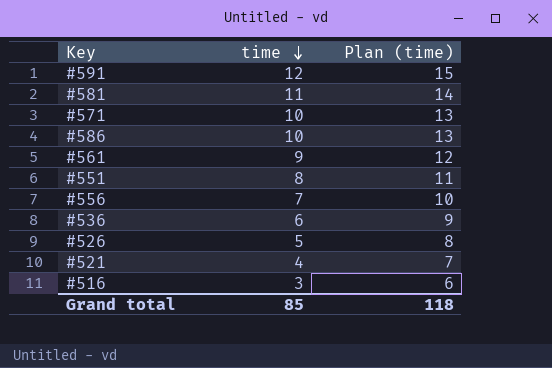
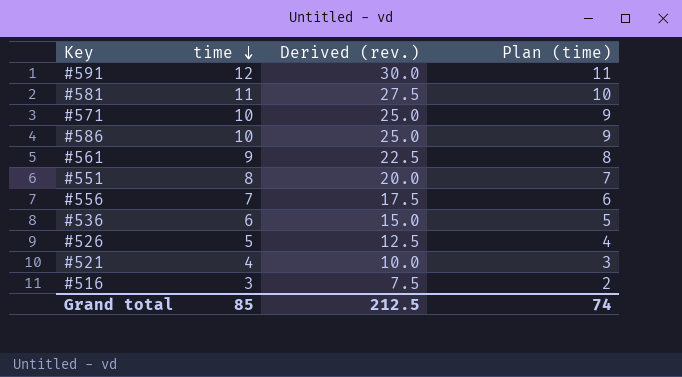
column Derived (rev.) | formula: none -> [time] * 2.5
column Plan (time) | formula: [time] + 3 -> [time] - 1
Grand total | Plan (time): 118 -> 74

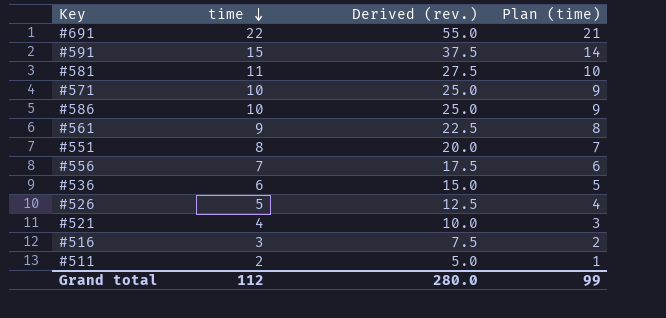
row #691: none -> 22 | 55.0 | 21
#591 | time: 12 -> 15
#591 | Derived (rev.): 30.0 -> 37.5
#591 | Plan (time): 11 -> 14
row #511: none -> 2 | 5.0 | 1
Grand total | time: 85 -> 112
Grand total | Derived (rev.): 212.5 -> 280.0
Grand total | Plan (time): 74 -> 99

